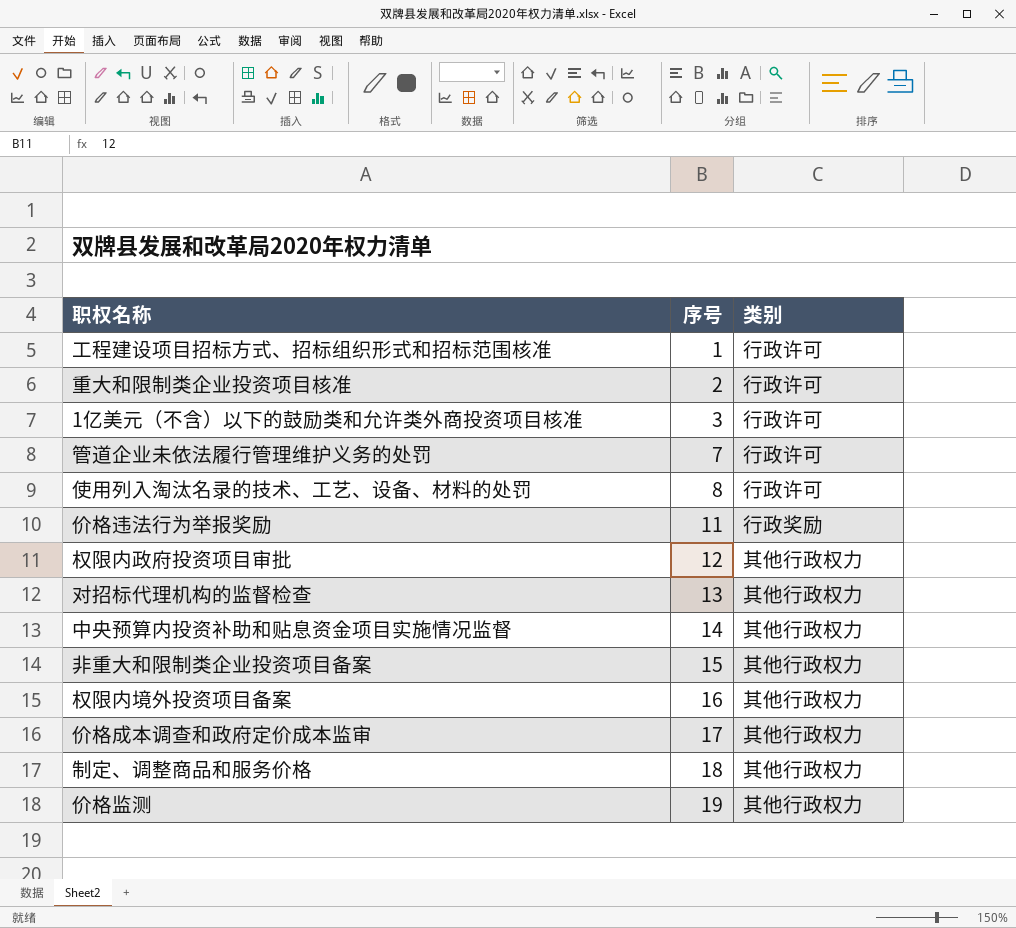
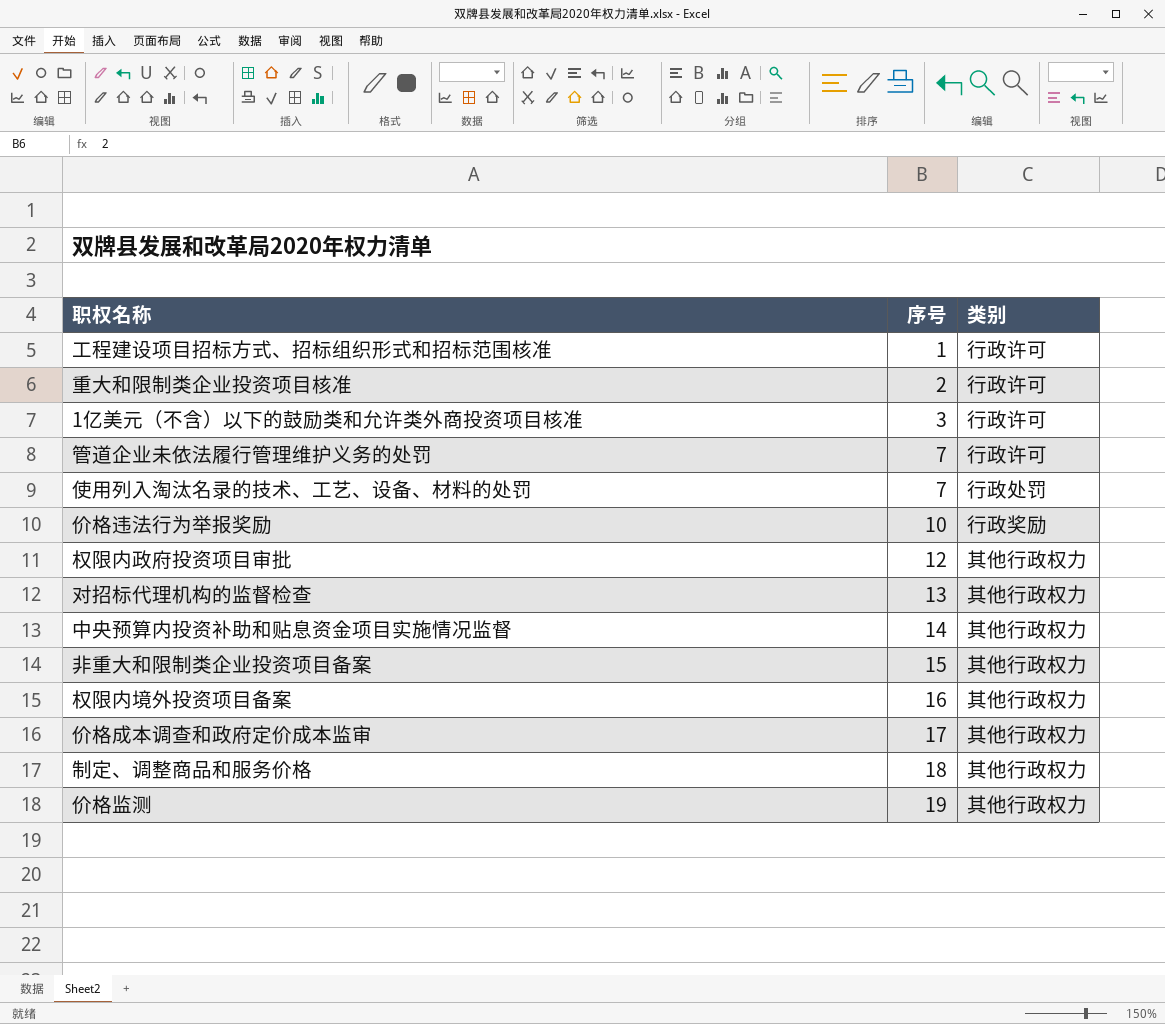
使用列入淘汰名录的技术、工艺、设备、材料的处罚 | 序号: 8 -> 7
使用列入淘汰名录的技术、工艺、设备、材料的处罚 | 类别: 行政许可 -> 行政处罚
价格违法行为举报奖励 | 序号: 11 -> 10

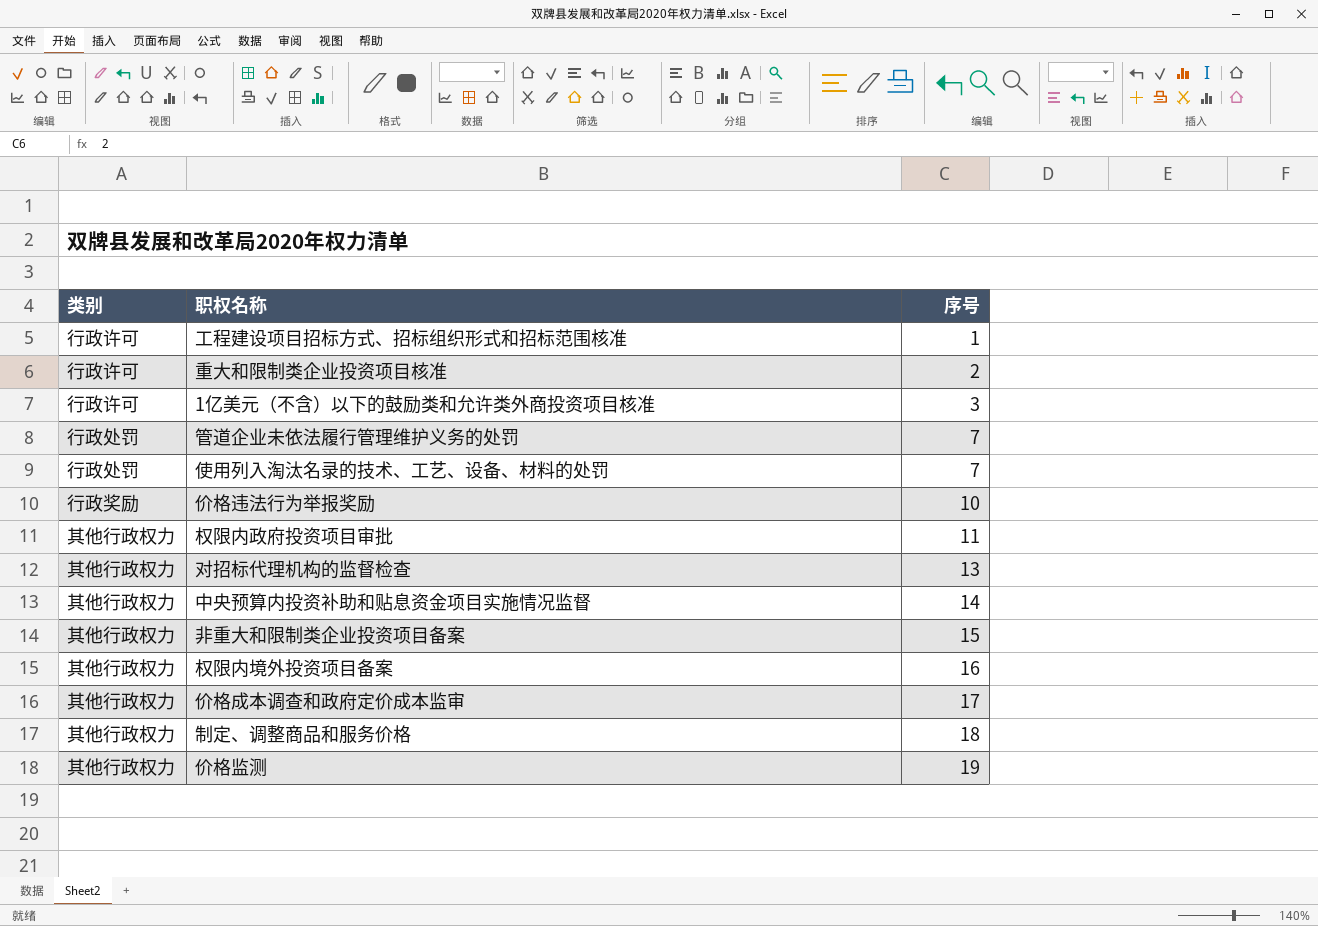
column 类别 | position: 3 -> 1
管道企业未依法履行管理维护义务的处罚 | 类别: 行政许可 -> 行政处罚
权限内政府投资项目审批 | 序号: 12 -> 11

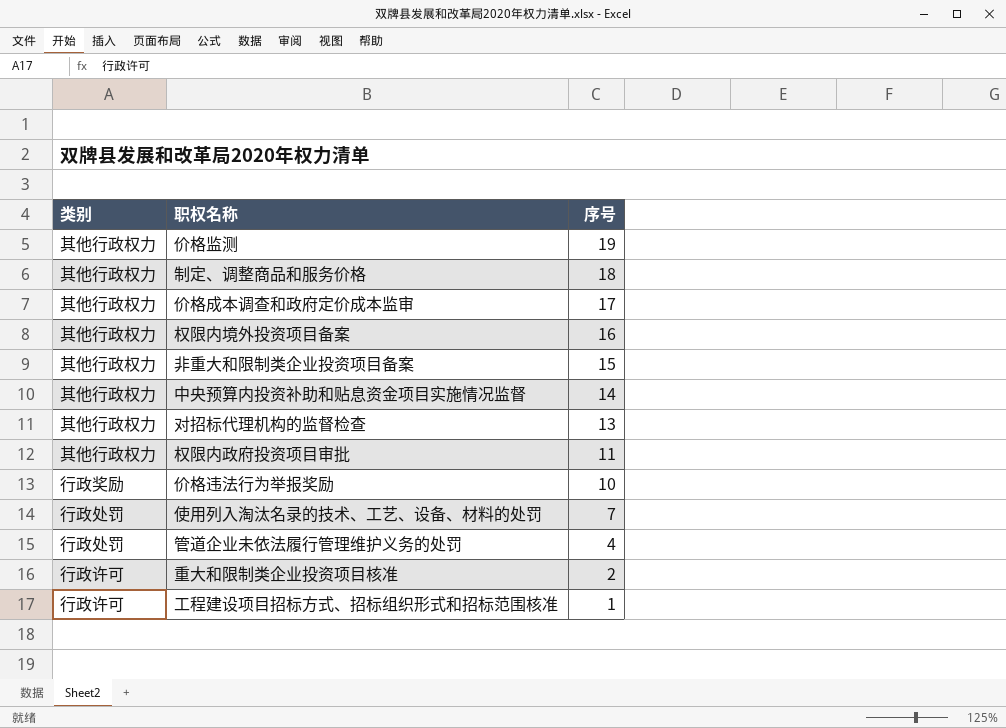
row order: 序号 ascending -> 序号 descending
row 1亿美元（不含）以下的鼓励类和允许类外商投资项目核准: 行政许可 | 3 -> none
管道企业未依法履行管理维护义务的处罚 | 序号: 7 -> 4

